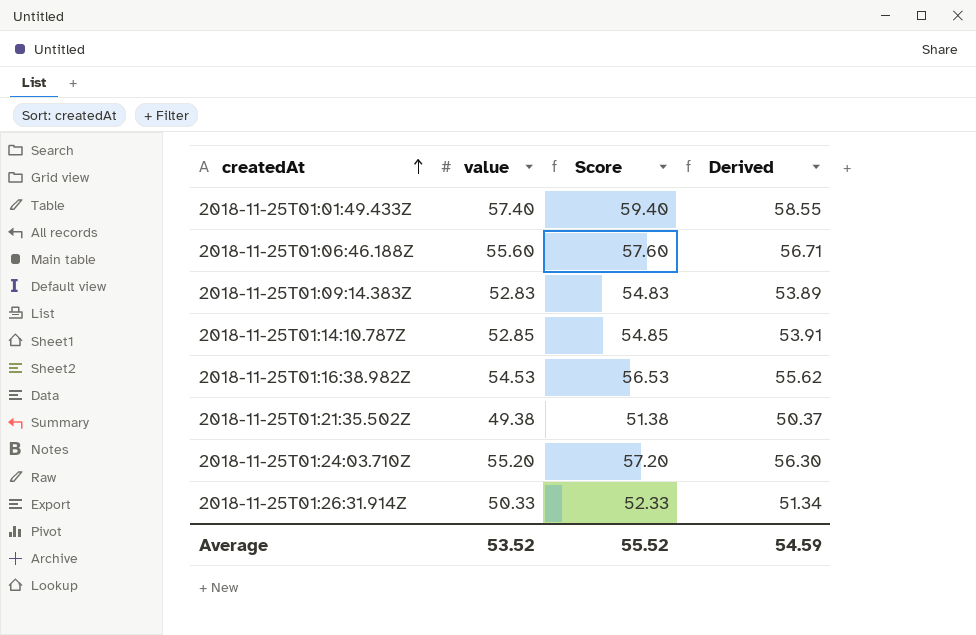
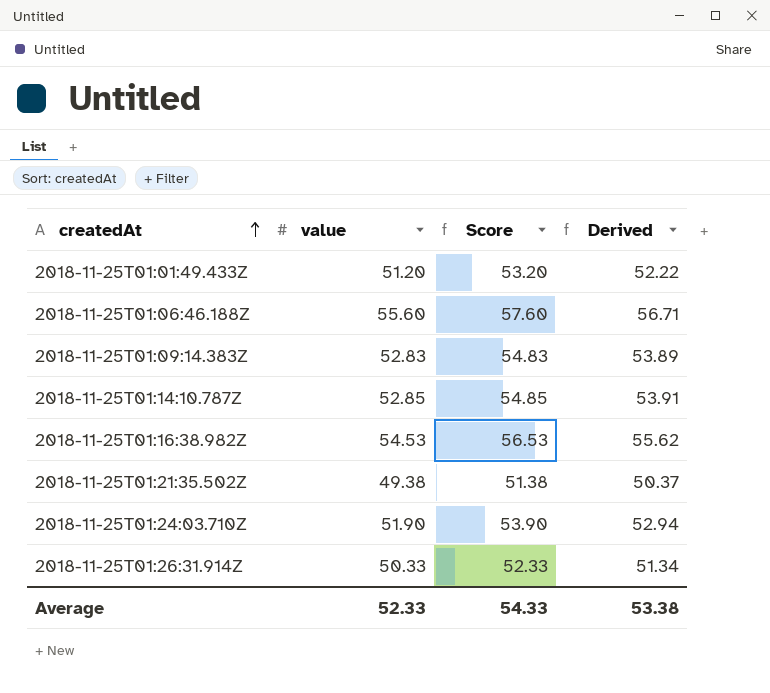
2018-11-25T01:01:49.433Z | value: 57.40 -> 51.20
2018-11-25T01:01:49.433Z | Score: 59.40 -> 53.20
2018-11-25T01:01:49.433Z | Derived: 58.55 -> 52.22
2018-11-25T01:24:03.710Z | value: 55.20 -> 51.90
2018-11-25T01:24:03.710Z | Score: 57.20 -> 53.90
2018-11-25T01:24:03.710Z | Derived: 56.30 -> 52.94
Average | value: 53.52 -> 52.33
Average | Score: 55.52 -> 54.33
Average | Derived: 54.59 -> 53.38

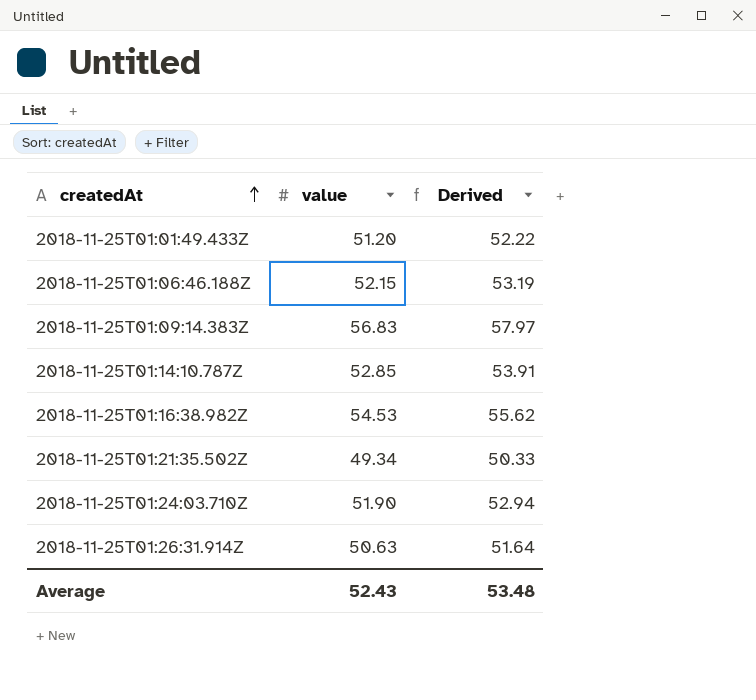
column Score | formula: [value] + 2 -> none
2018-11-25T01:06:46.188Z | value: 55.60 -> 52.15
2018-11-25T01:06:46.188Z | Derived: 56.71 -> 53.19
2018-11-25T01:09:14.383Z | value: 52.83 -> 56.83
2018-11-25T01:09:14.383Z | Derived: 53.89 -> 57.97
2018-11-25T01:21:35.502Z | value: 49.38 -> 49.34
2018-11-25T01:21:35.502Z | Derived: 50.37 -> 50.33
2018-11-25T01:26:31.914Z | value: 50.33 -> 50.63
2018-11-25T01:26:31.914Z | Derived: 51.34 -> 51.64
Average | value: 52.33 -> 52.43
Average | Derived: 53.38 -> 53.48

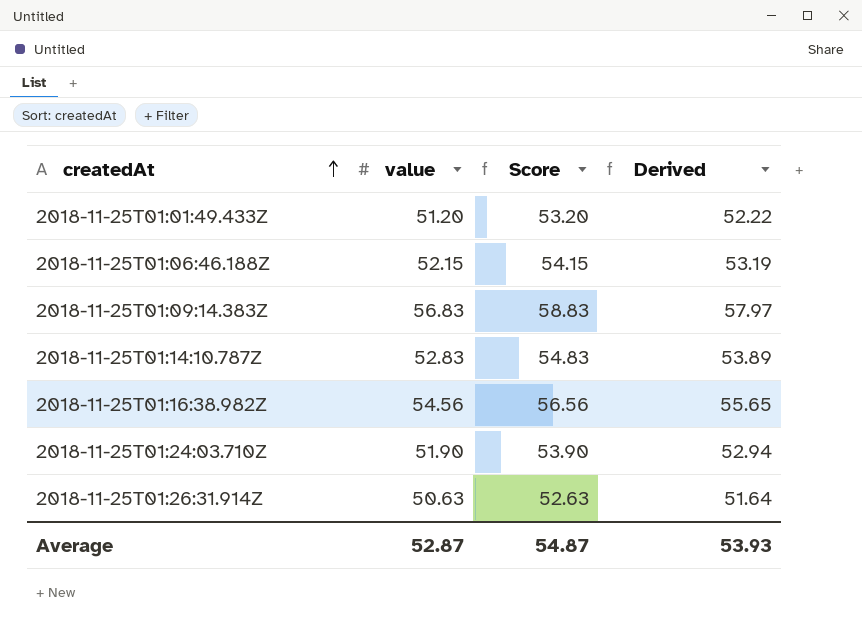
column Score | formula: none -> [value] + 2
row 2018-11-25T01:21:35.502Z: 49.34 | 50.33 -> none
2018-11-25T01:14:10.787Z | value: 52.85 -> 52.83
2018-11-25T01:14:10.787Z | Derived: 53.91 -> 53.89
2018-11-25T01:16:38.982Z | value: 54.53 -> 54.56
2018-11-25T01:16:38.982Z | Derived: 55.62 -> 55.65
Average | value: 52.43 -> 52.87
Average | Derived: 53.48 -> 53.93

